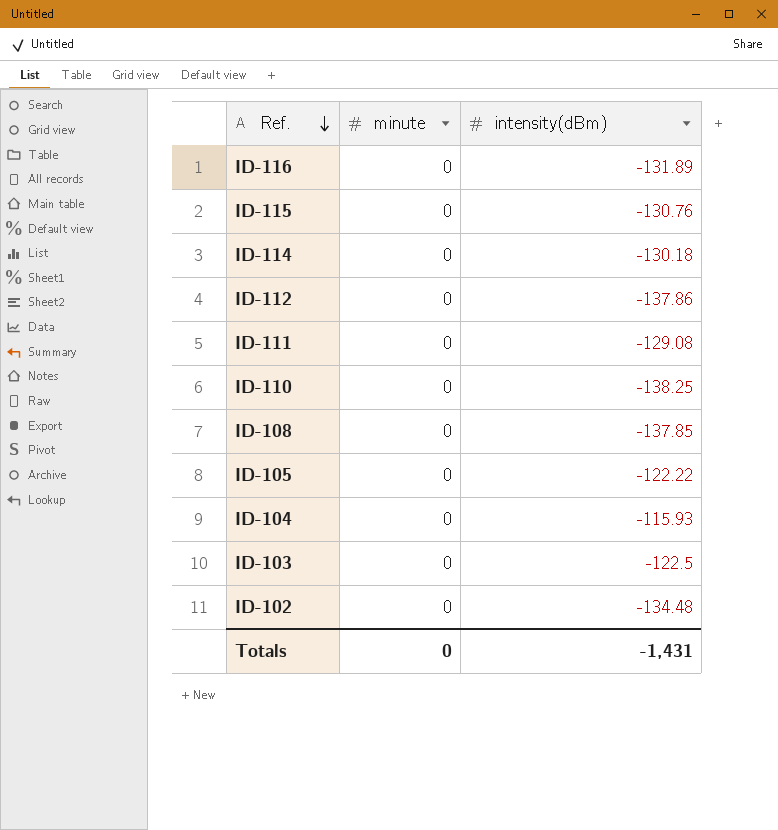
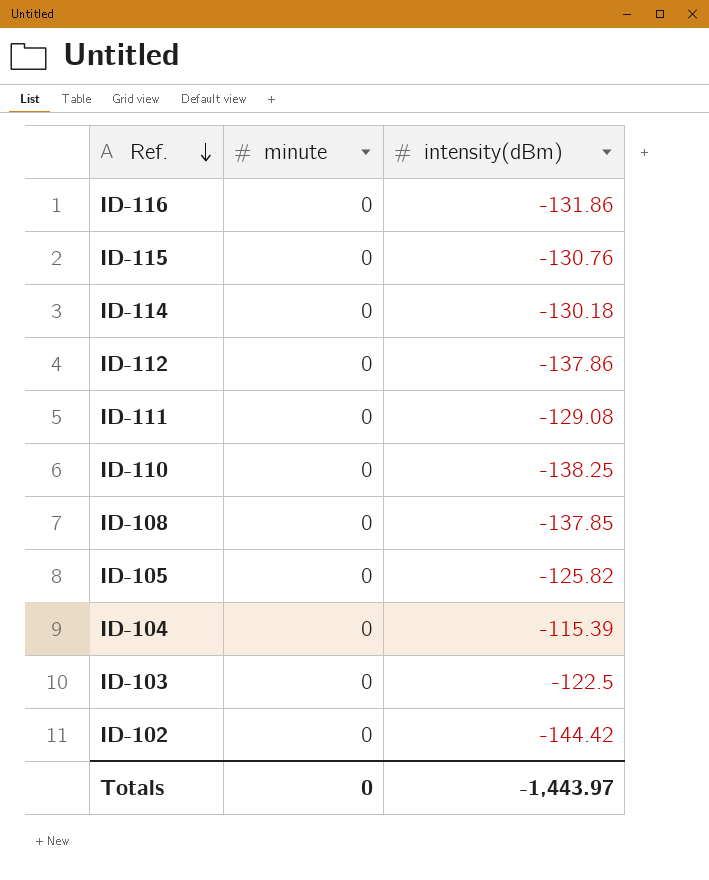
ID-116 | intensity(dBm): -131.89 -> -131.86
ID-105 | intensity(dBm): -122.22 -> -125.82
ID-104 | intensity(dBm): -115.93 -> -115.39
ID-102 | intensity(dBm): -134.48 -> -144.42
Totals | intensity(dBm): -1,431 -> -1,443.97

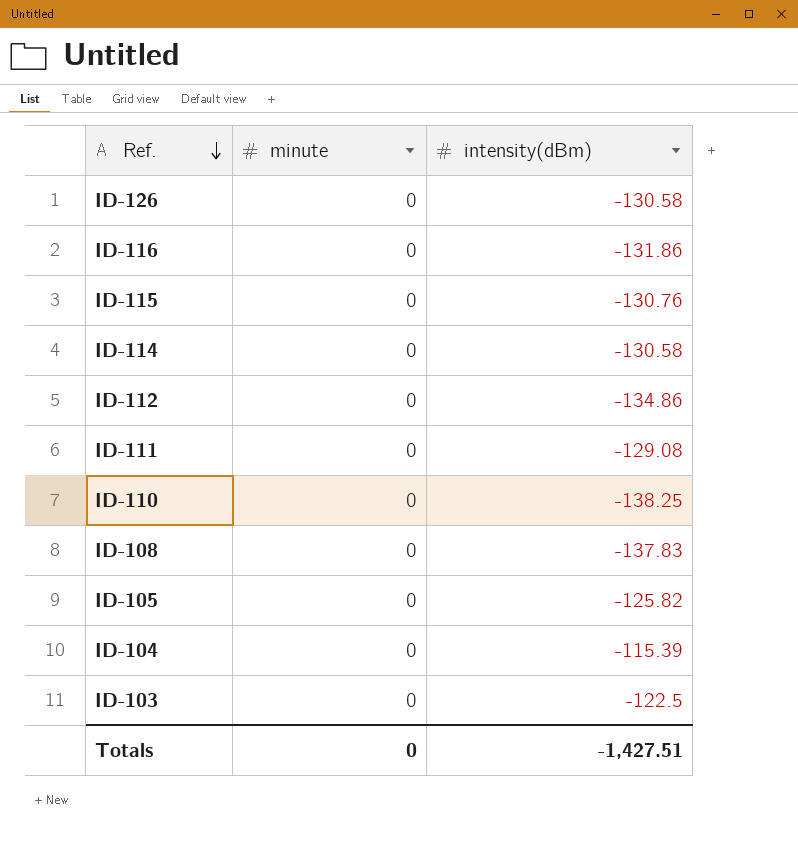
row ID-102: 0 | -144.42 -> none
row ID-126: none -> 0 | -130.58
ID-114 | intensity(dBm): -130.18 -> -130.58
ID-112 | intensity(dBm): -137.86 -> -134.86
ID-108 | intensity(dBm): -137.85 -> -137.83
Totals | intensity(dBm): -1,443.97 -> -1,427.51

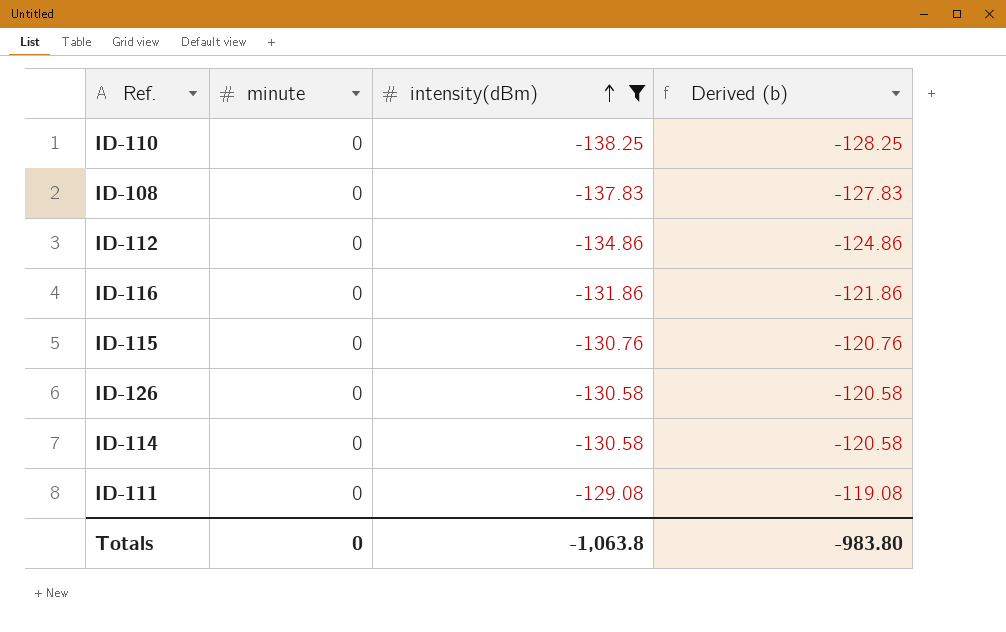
filter: none -> intensity(dBm) <= -129.08
row order: Ref. descending -> intensity(dBm) ascending
column Derived (b) | formula: none -> [intensity(dBm)] + 10
Totals | intensity(dBm): -1,427.51 -> -1,063.8

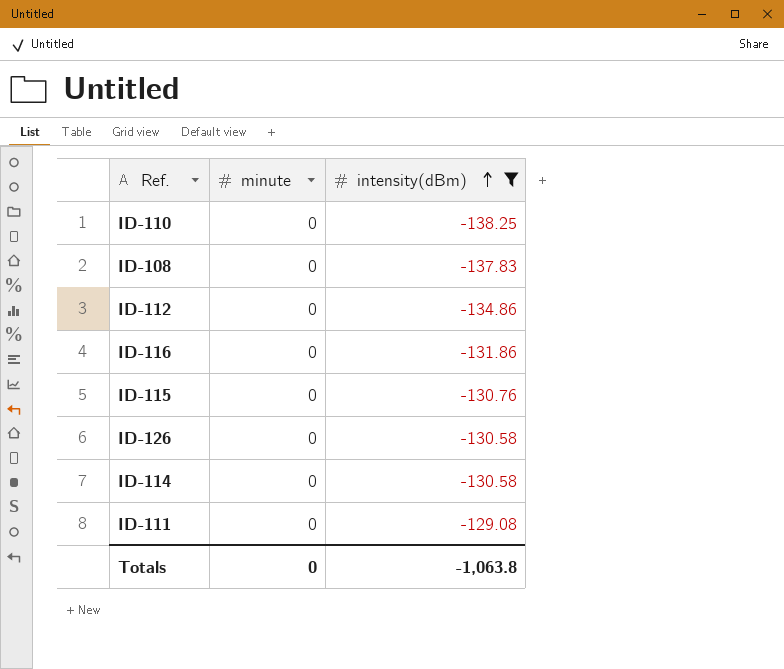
column Derived (b) | formula: [intensity(dBm)] + 10 -> none

